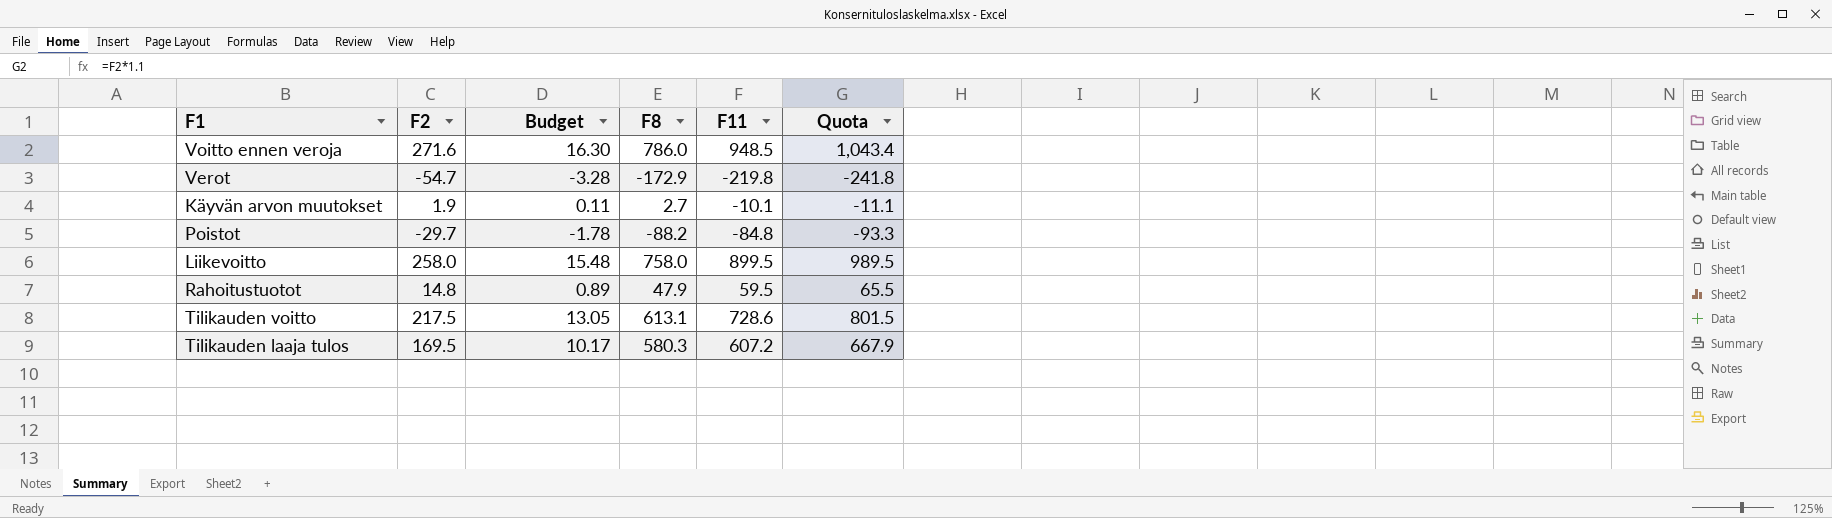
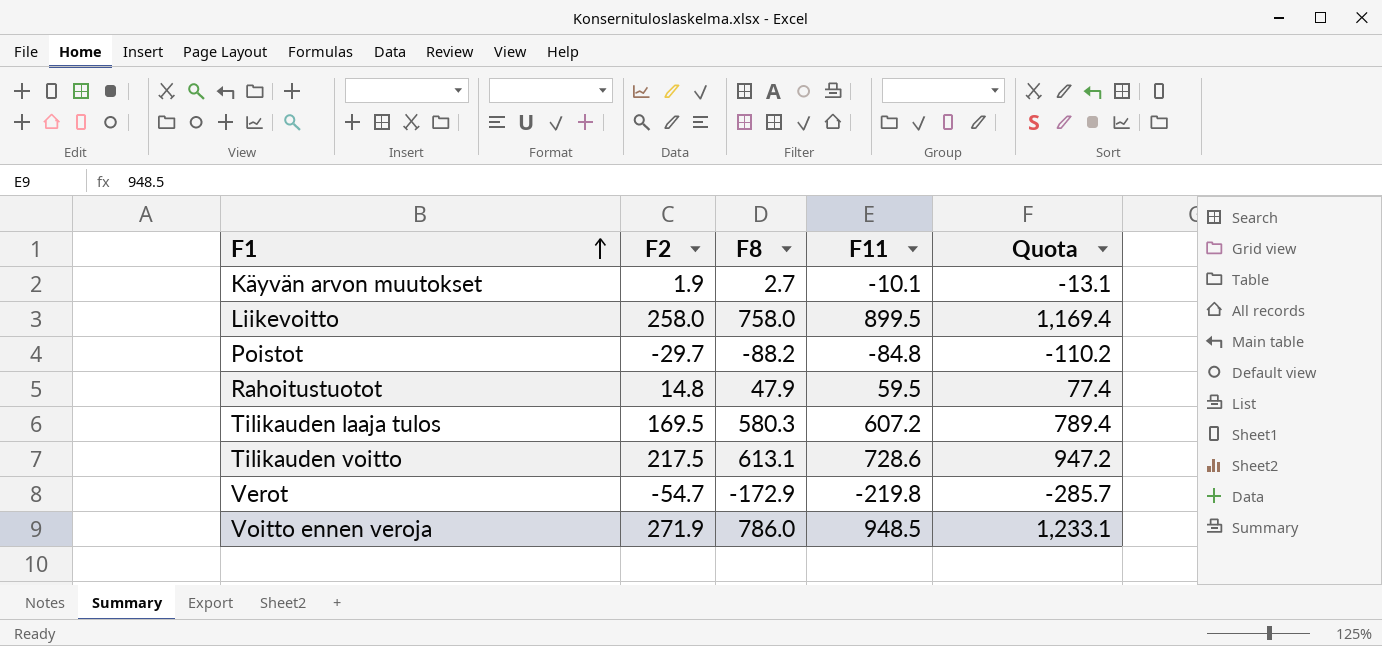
row order: none -> F1 ascending
column Budget | formula: [F2] * 0.06 -> none
column Quota | formula: [F11] * 1.1 -> [F11] * 1.3
Voitto ennen veroja | F2: 271.6 -> 271.9

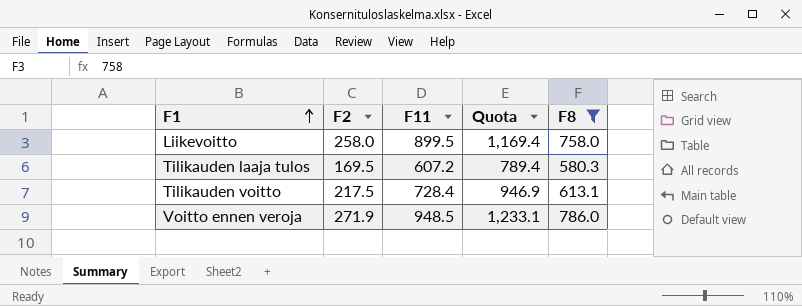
filter: none -> F8 >= 580.3
column F8 | position: 3 -> 5
Tilikauden voitto | F11: 728.6 -> 728.4
Tilikauden voitto | Quota: 947.2 -> 946.9

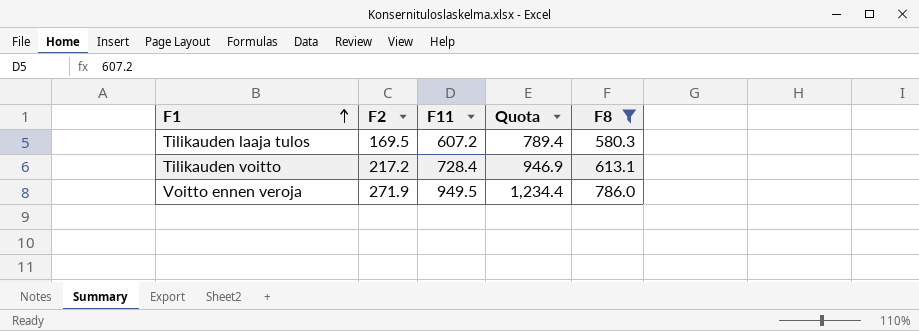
row Liikevoitto: 258.0 | 899.5 | 1,169.4 | 758.0 -> none
Tilikauden voitto | F2: 217.5 -> 217.2
Voitto ennen veroja | F11: 948.5 -> 949.5
Voitto ennen veroja | Quota: 1,233.1 -> 1,234.4

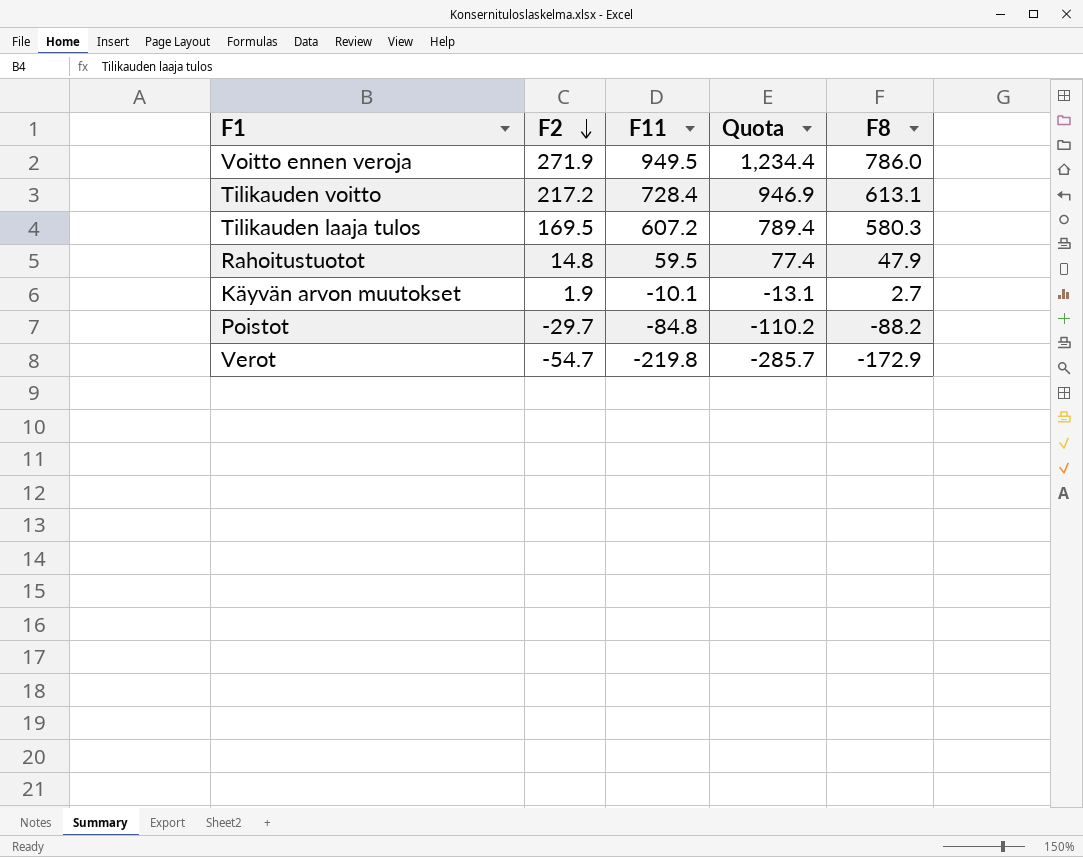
filter: F8 >= 580.3 -> none
row order: F1 ascending -> F2 descending

